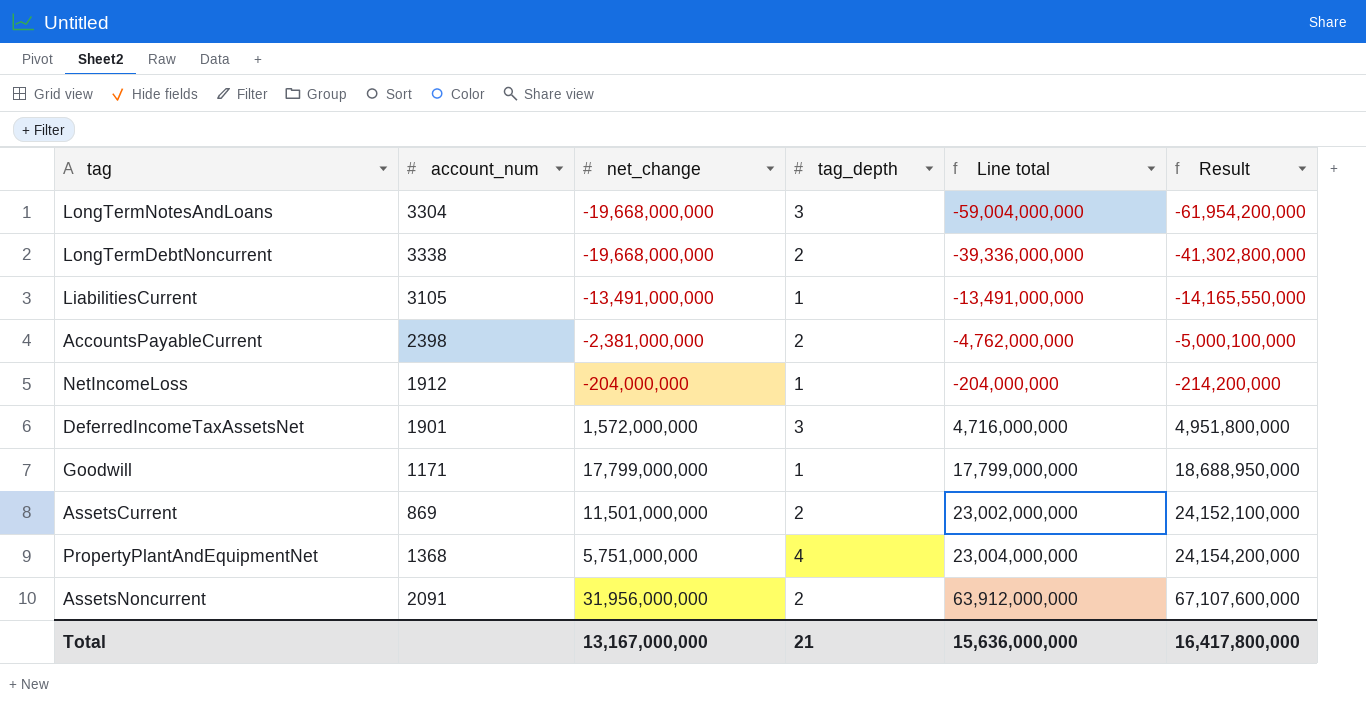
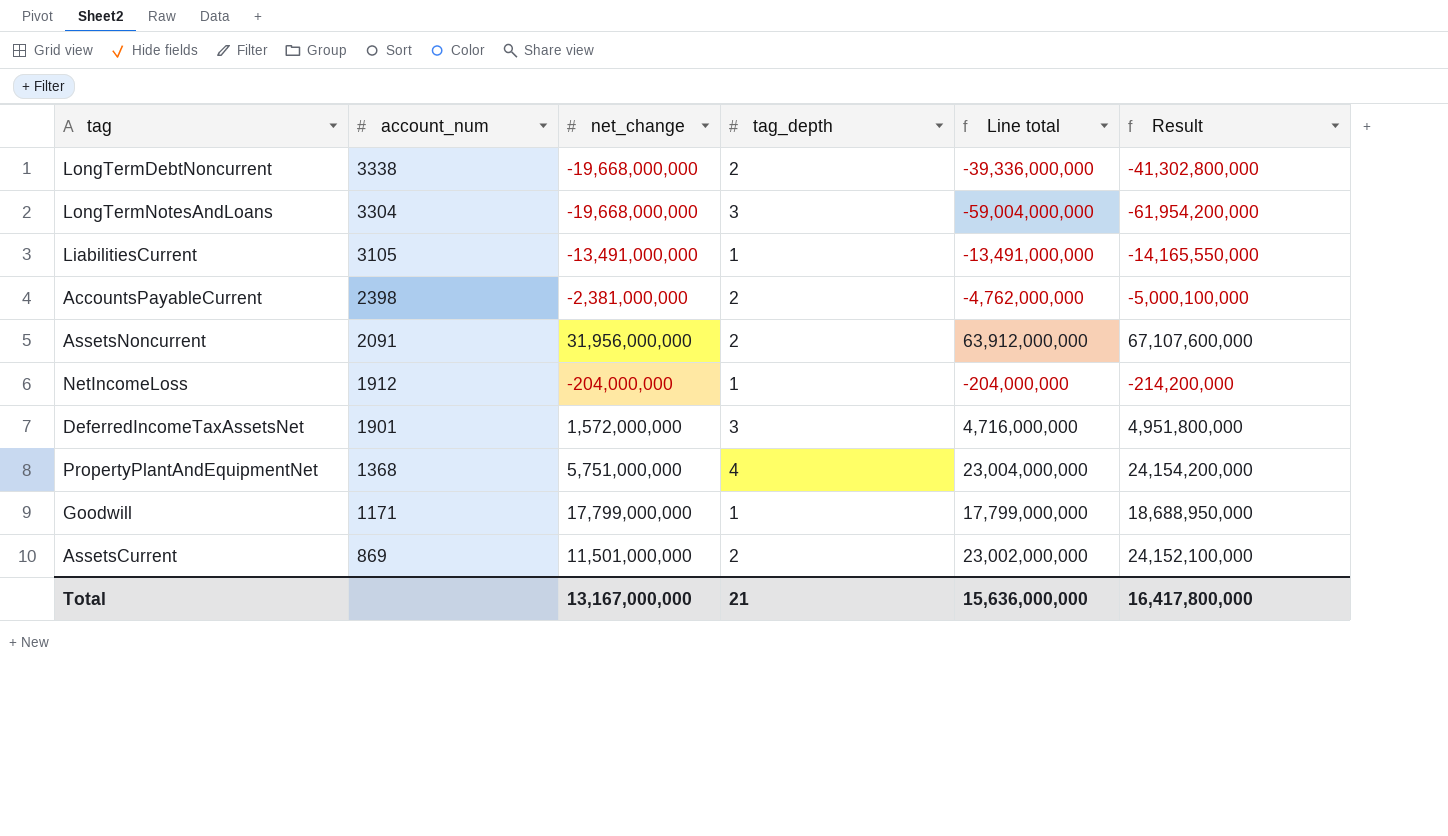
row order: Line total ascending -> account_num descending

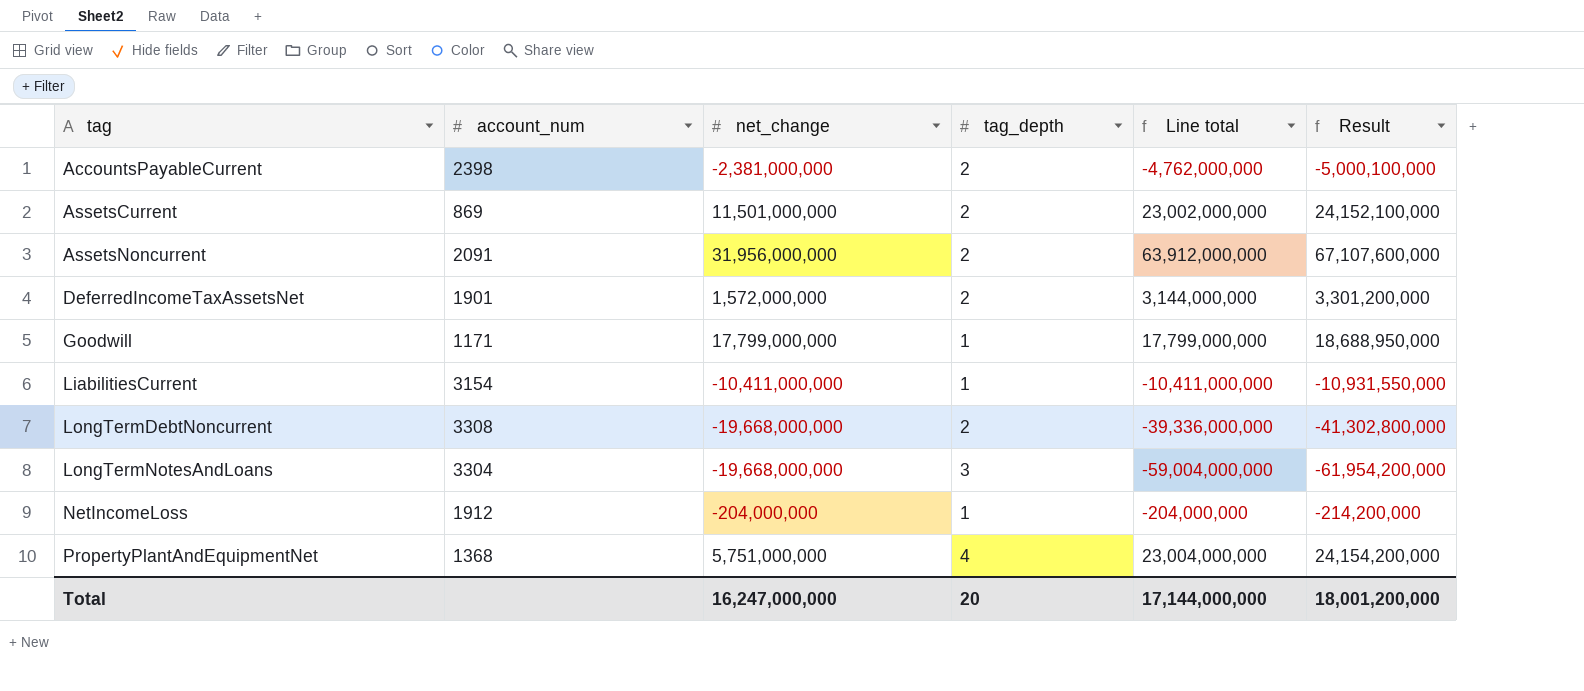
row order: account_num descending -> tag ascending
DeferredIncomeTaxAssetsNet | tag_depth: 3 -> 2
DeferredIncomeTaxAssetsNet | Line total: 4,716,000,000 -> 3,144,000,000
DeferredIncomeTaxAssetsNet | Result: 4,951,800,000 -> 3,301,200,000
LiabilitiesCurrent | account_num: 3105 -> 3154
LiabilitiesCurrent | net_change: -13,491,000,000 -> -10,411,000,000
LiabilitiesCurrent | Line total: -13,491,000,000 -> -10,411,000,000
LiabilitiesCurrent | Result: -14,165,550,000 -> -10,931,550,000
LongTermDebtNoncurrent | account_num: 3338 -> 3308
Total | net_change: 13,167,000,000 -> 16,247,000,000
Total | tag_depth: 21 -> 20
Total | Line total: 15,636,000,000 -> 17,144,000,000
Total | Result: 16,417,800,000 -> 18,001,200,000

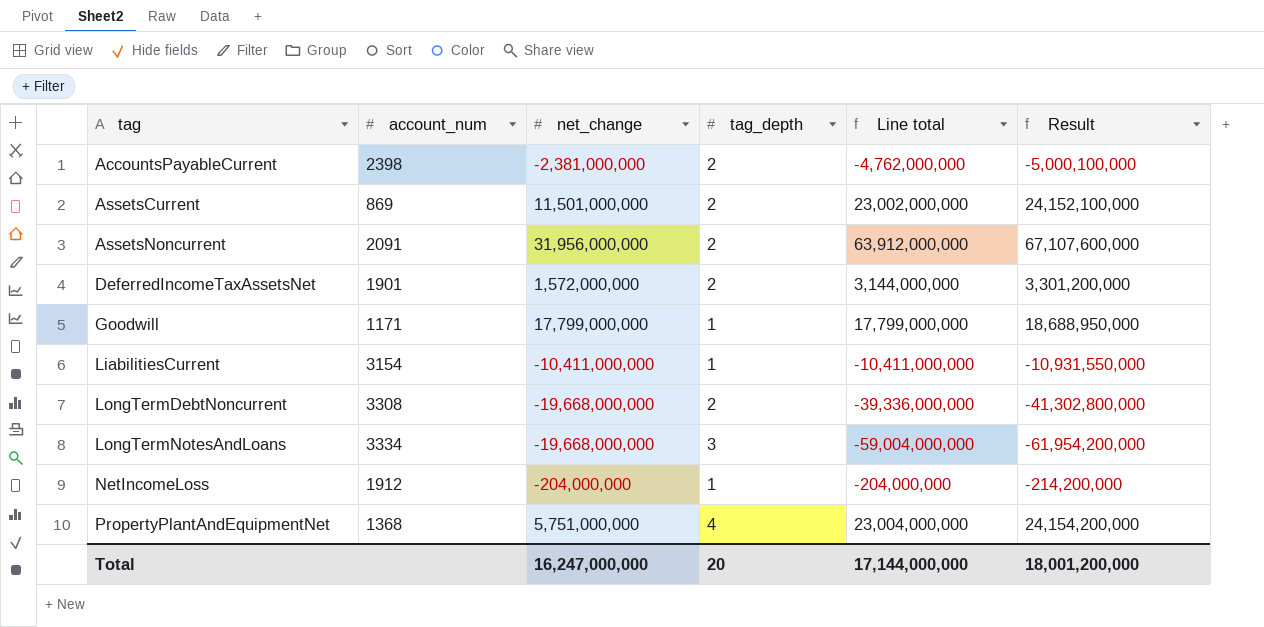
LongTermNotesAndLoans | account_num: 3304 -> 3334

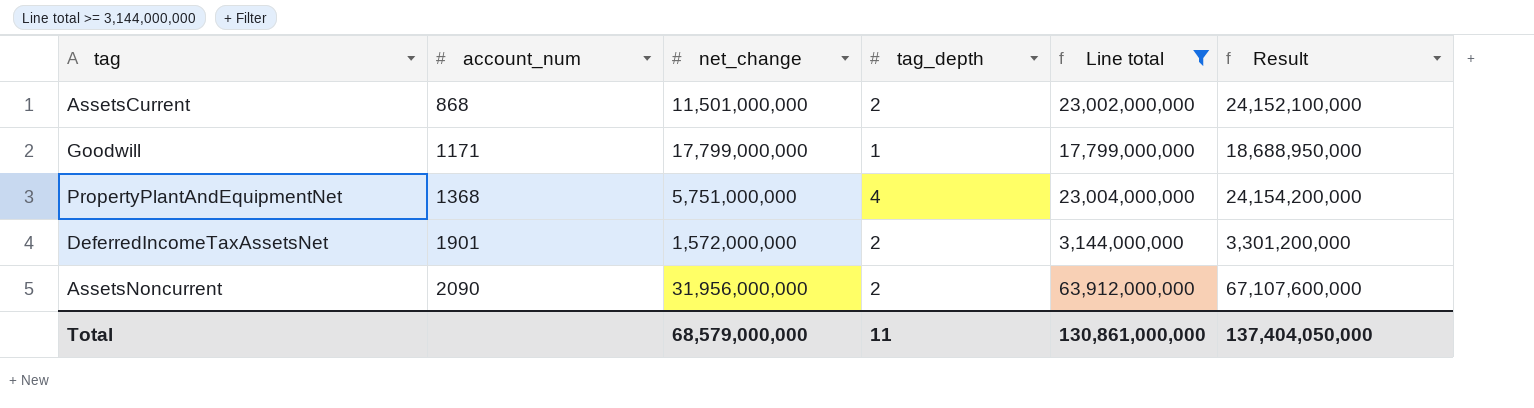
filter: none -> Line total >= 3,144,000,000
row order: tag ascending -> account_num ascending
AssetsCurrent | account_num: 869 -> 868
AssetsNoncurrent | account_num: 2091 -> 2090
Total | net_change: 16,247,000,000 -> 68,579,000,000
Total | tag_depth: 20 -> 11
Total | Line total: 17,144,000,000 -> 130,861,000,000
Total | Result: 18,001,200,000 -> 137,404,050,000

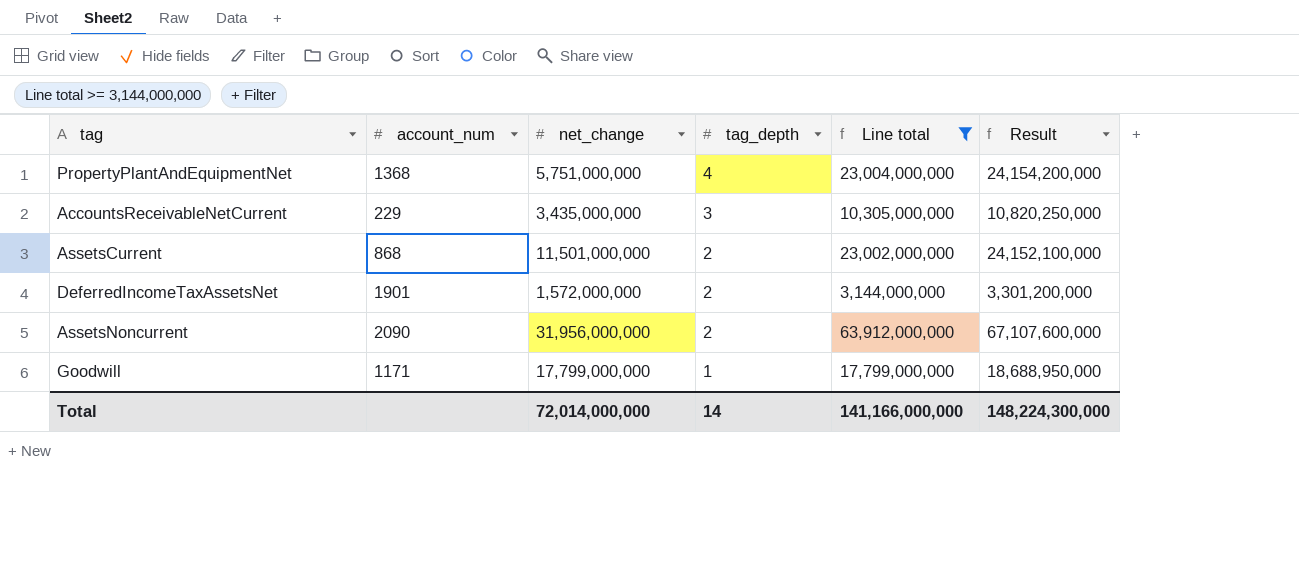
row order: account_num ascending -> tag_depth descending
row AccountsReceivableNetCurrent: none -> 229 | 3,435,000,000 | 3 | 10,305,000,000 | 10,820,250,000
Total | net_change: 68,579,000,000 -> 72,014,000,000
Total | tag_depth: 11 -> 14
Total | Line total: 130,861,000,000 -> 141,166,000,000
Total | Result: 137,404,050,000 -> 148,224,300,000

